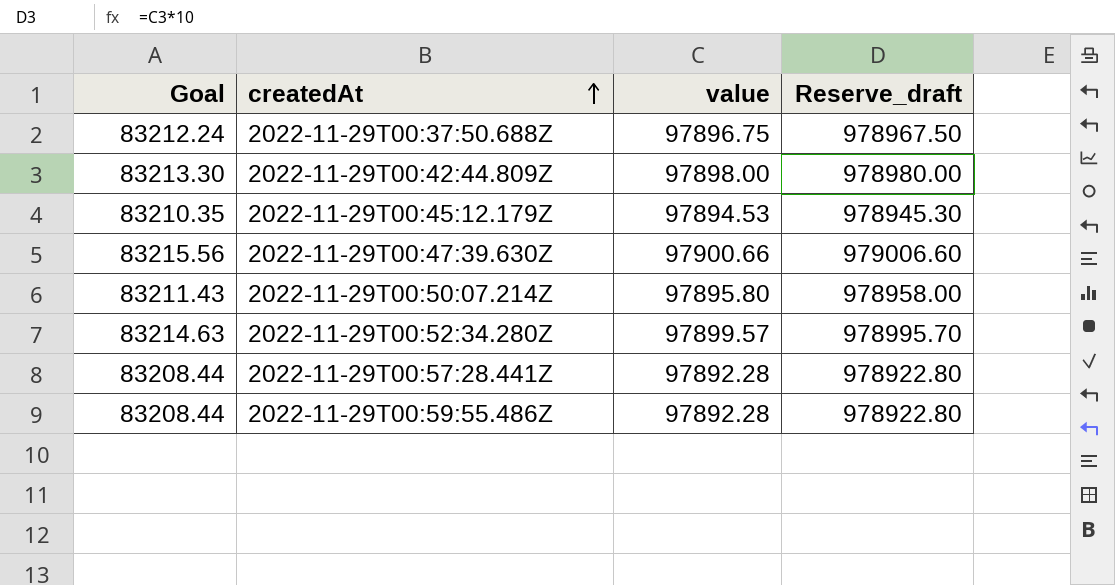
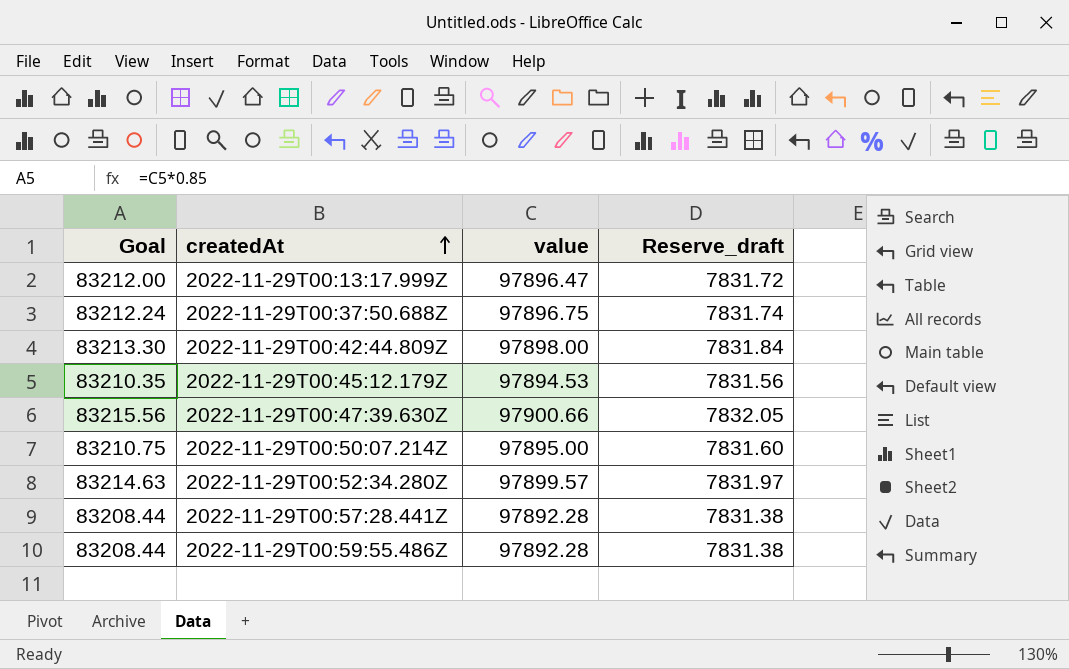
column Reserve_draft | formula: [value] * 10 -> [value] * 0.08
row 2022-11-29T00:13:17.999Z: none -> 83212.00 | 97896.47 | 7831.72
2022-11-29T00:50:07.214Z | Goal: 83211.43 -> 83210.75
2022-11-29T00:50:07.214Z | value: 97895.80 -> 97895.00

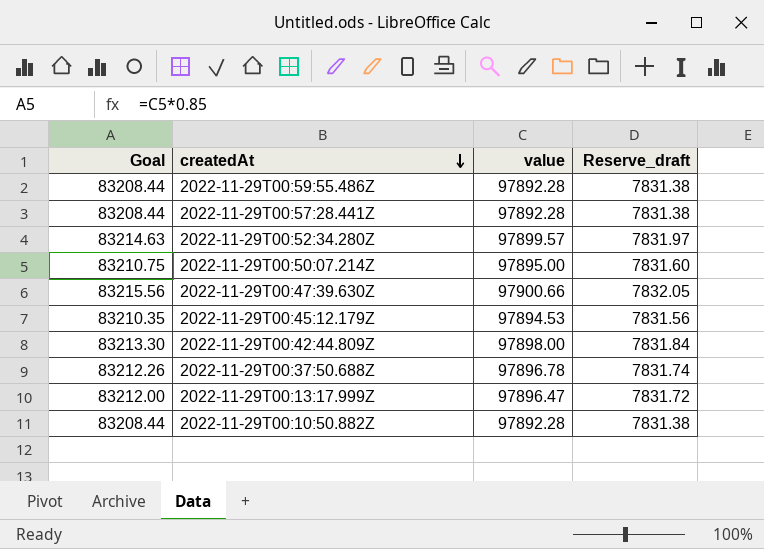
row order: createdAt ascending -> createdAt descending
2022-11-29T00:37:50.688Z | Goal: 83212.24 -> 83212.26
2022-11-29T00:37:50.688Z | value: 97896.75 -> 97896.78
row 2022-11-29T00:10:50.882Z: none -> 83208.44 | 97892.28 | 7831.38

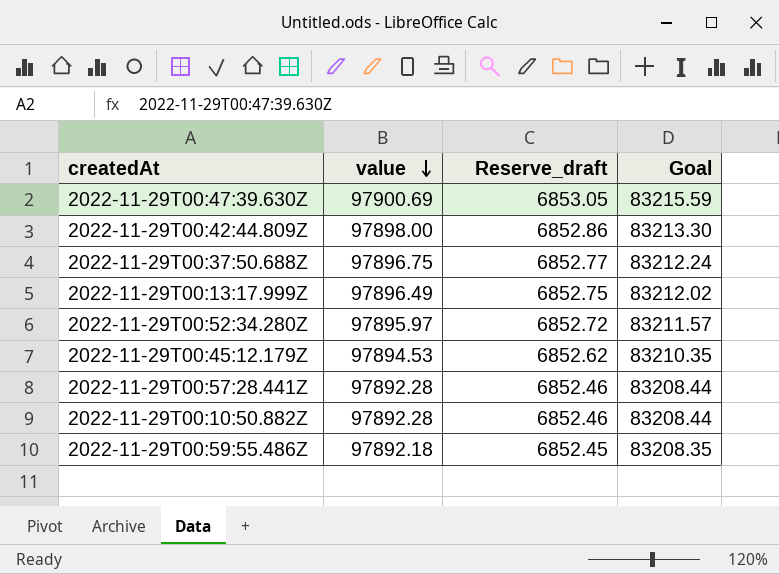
row order: createdAt descending -> value descending
column Reserve_draft | formula: [value] * 0.08 -> [value] * 0.07
column Goal | position: 1 -> 4
row 2022-11-29T00:50:07.214Z: 83210.75 | 97895.00 | 7831.60 -> none
2022-11-29T00:47:39.630Z | value: 97900.66 -> 97900.69
2022-11-29T00:47:39.630Z | Goal: 83215.56 -> 83215.59
2022-11-29T00:37:50.688Z | value: 97896.78 -> 97896.75
2022-11-29T00:37:50.688Z | Goal: 83212.26 -> 83212.24
2022-11-29T00:13:17.999Z | value: 97896.47 -> 97896.49
2022-11-29T00:13:17.999Z | Goal: 83212.00 -> 83212.02
2022-11-29T00:52:34.280Z | value: 97899.57 -> 97895.97
2022-11-29T00:52:34.280Z | Goal: 83214.63 -> 83211.57
2022-11-29T00:59:55.486Z | value: 97892.28 -> 97892.18
2022-11-29T00:59:55.486Z | Goal: 83208.44 -> 83208.35

